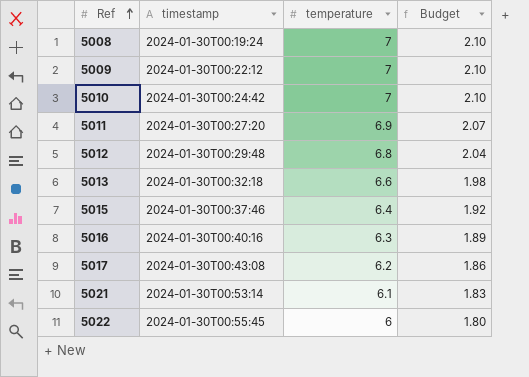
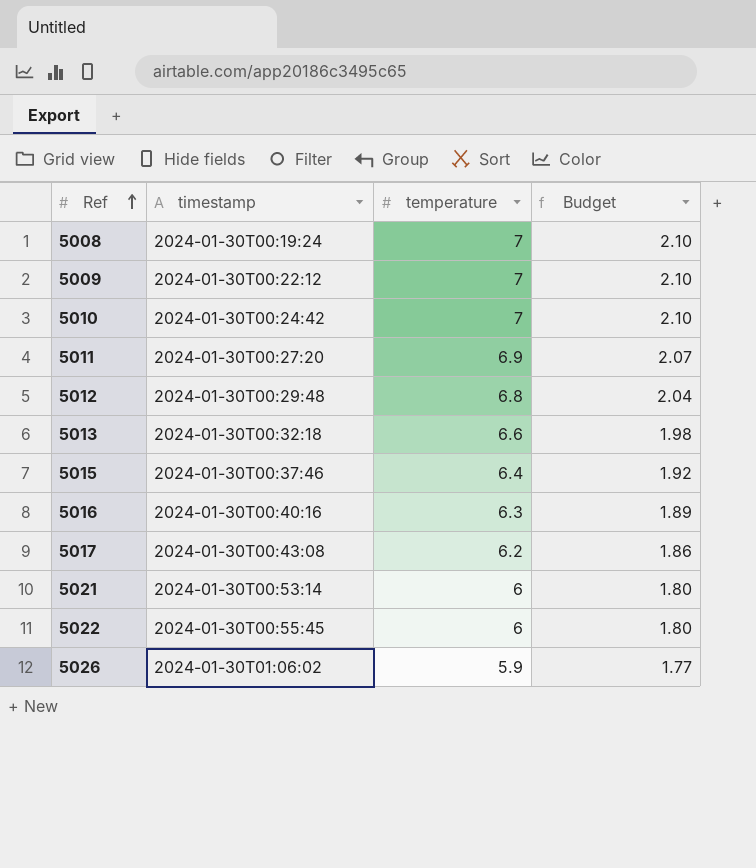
5021 | temperature: 6.1 -> 6
5021 | Budget: 1.83 -> 1.80
row 5026: none -> 2024-01-30T01:06:02 | 5.9 | 1.77

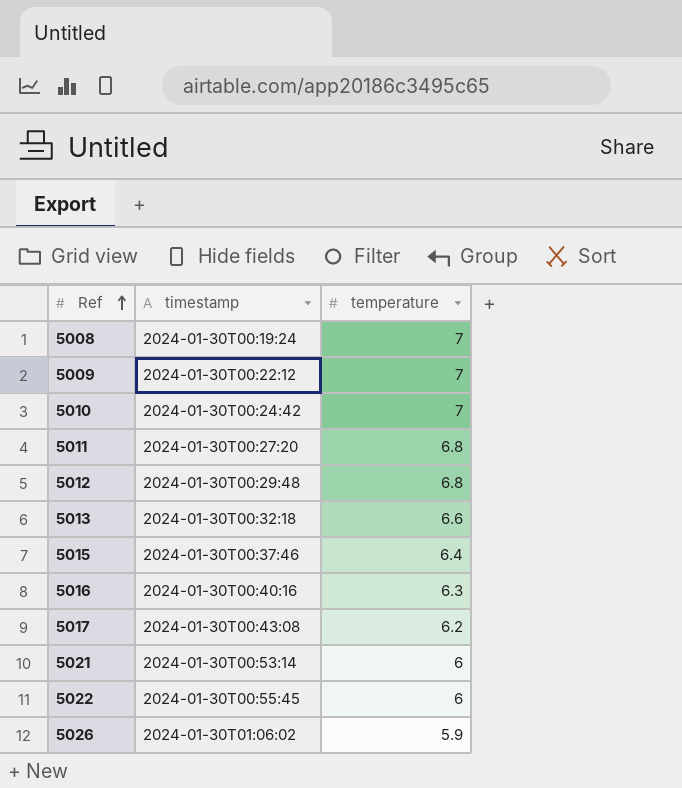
column Budget | formula: [temperature] * 0.3 -> none
5011 | temperature: 6.9 -> 6.8

